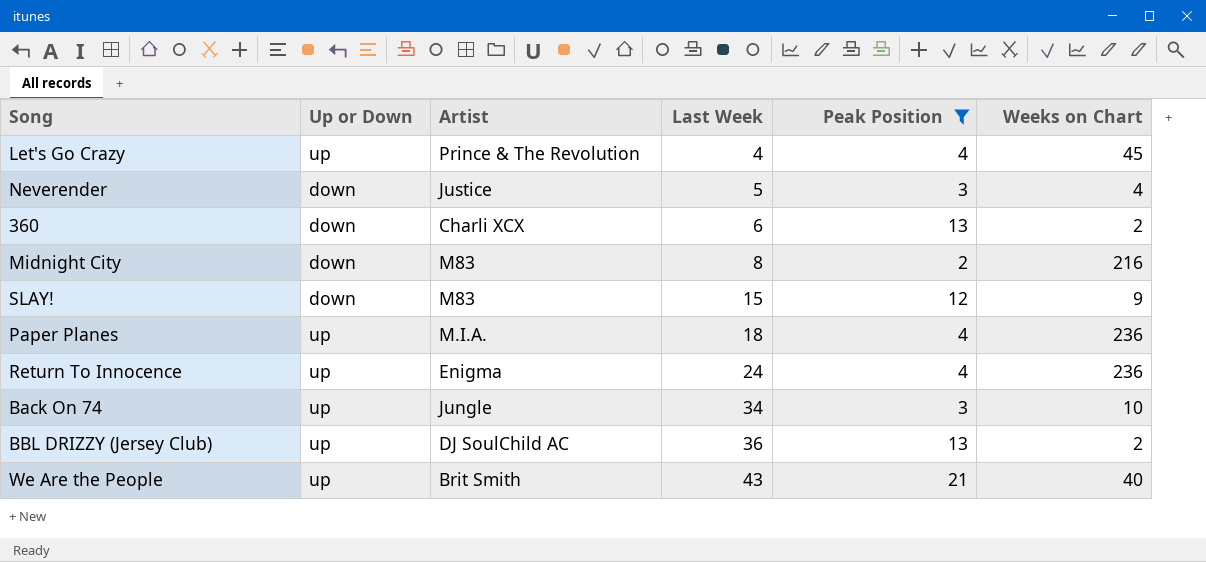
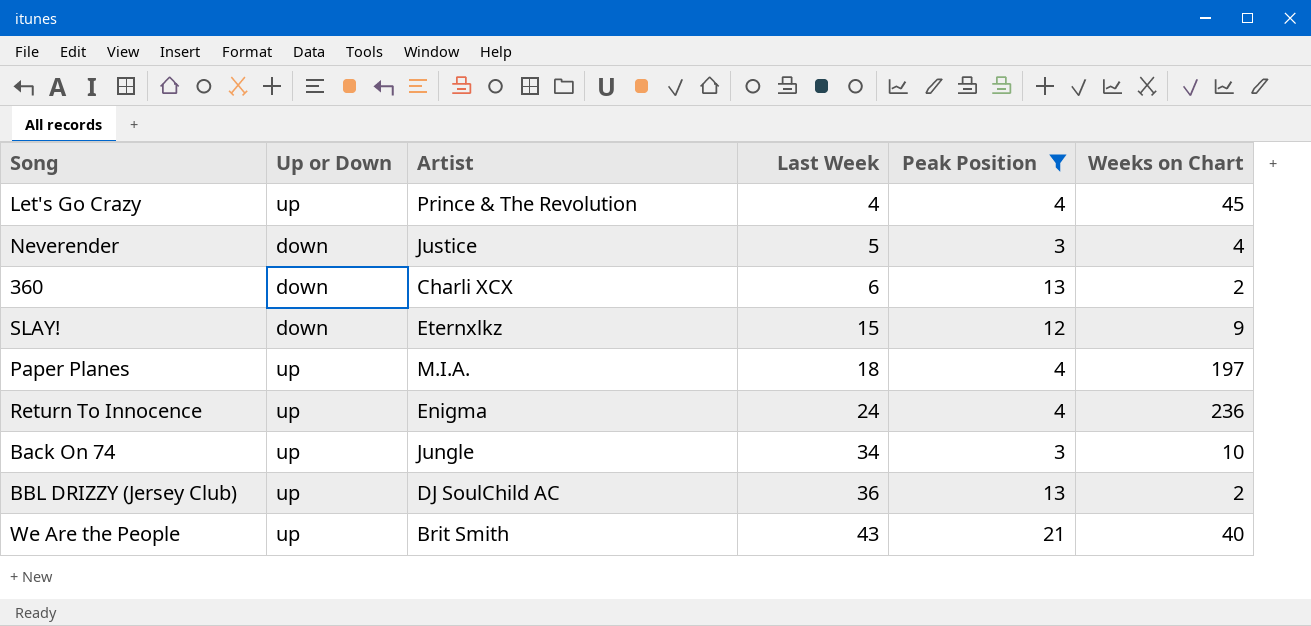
row Midnight City: down | M83 | 8 | 2 | 216 -> none
SLAY! | Artist: M83 -> Eternxlkz
Paper Planes | Weeks on Chart: 236 -> 197

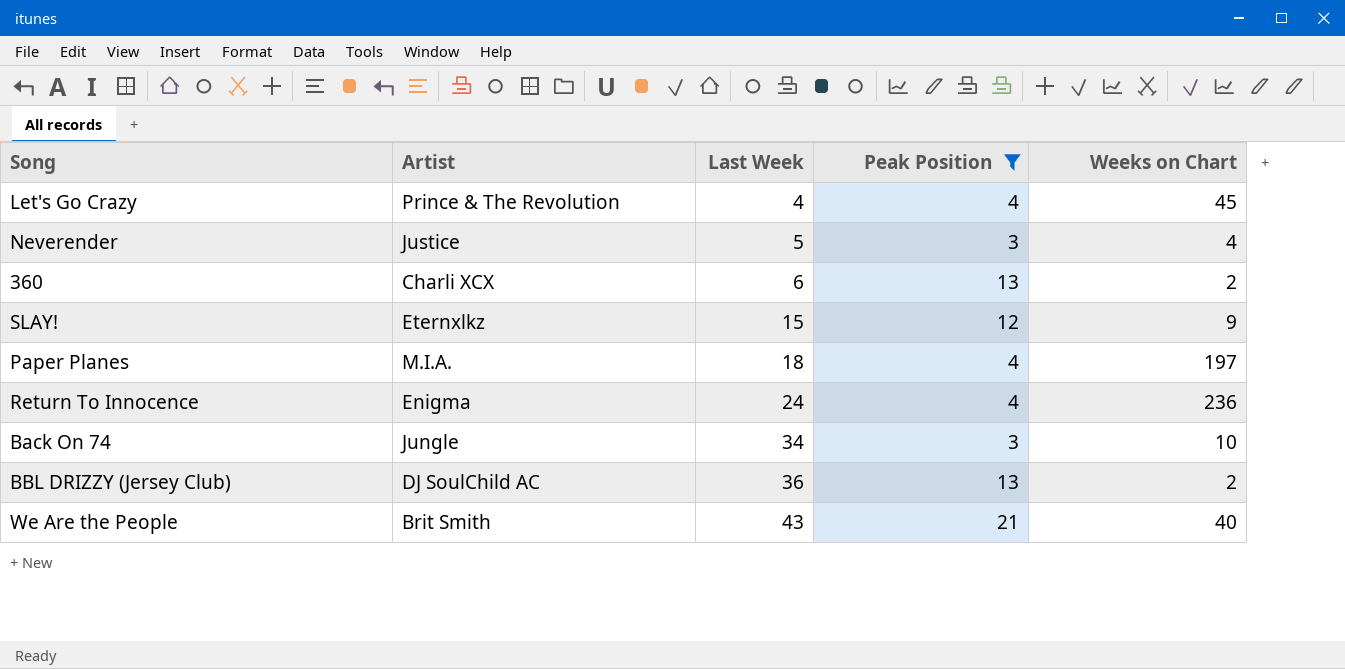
column Up or Down | position: 2 -> none

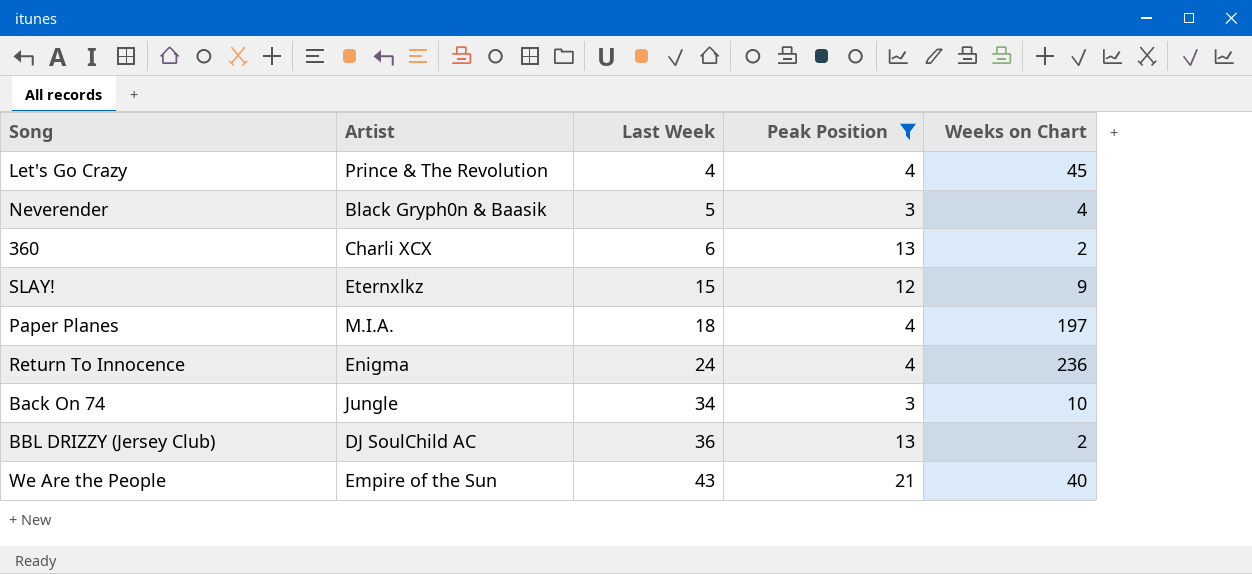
Neverender | Artist: Justice -> Black Gryph0n & Baasik
We Are the People | Artist: Brit Smith -> Empire of the Sun

